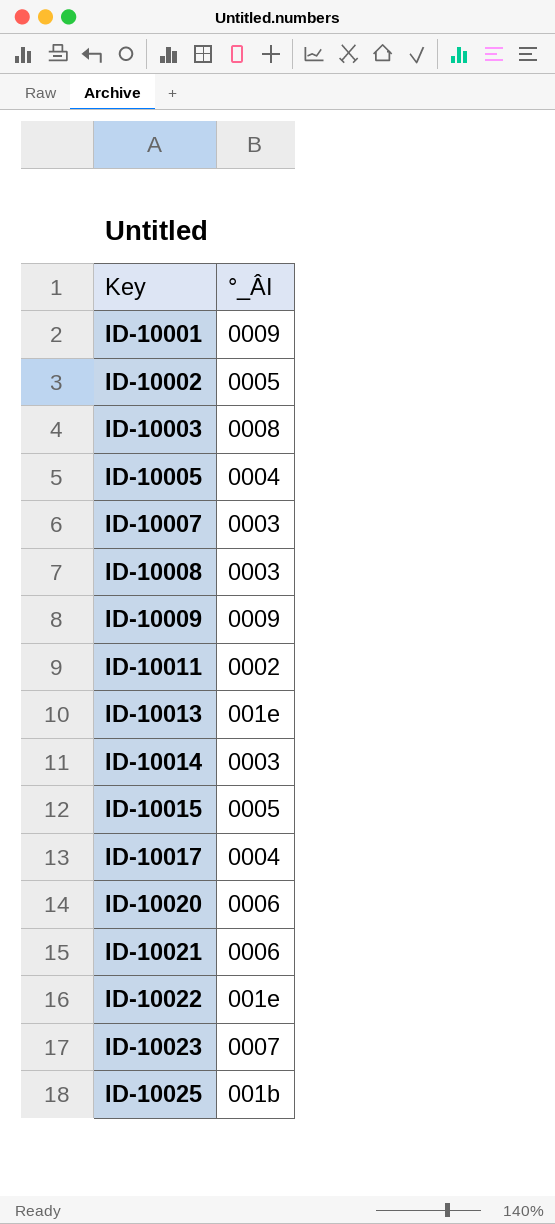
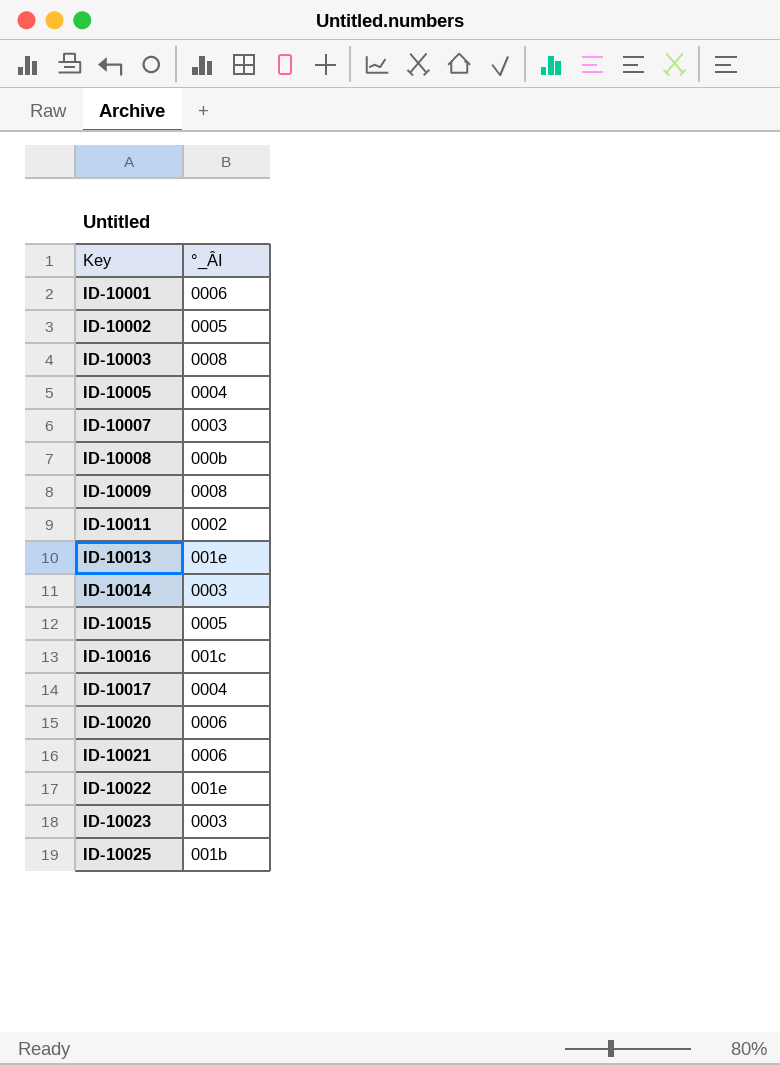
ID-10001 | °_ÂI: 0009 -> 0006
ID-10008 | °_ÂI: 0003 -> 000b
ID-10009 | °_ÂI: 0009 -> 0008
row ID-10016: none -> 001c
ID-10023 | °_ÂI: 0007 -> 0003

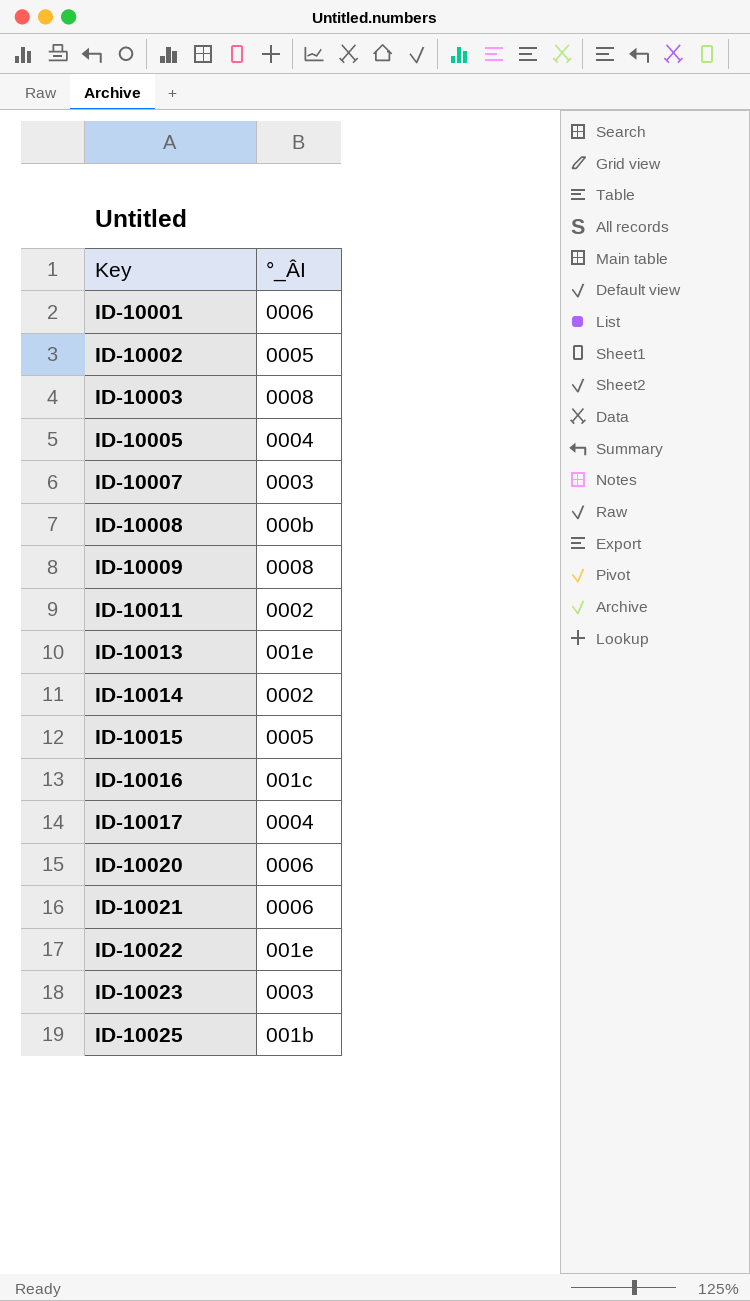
ID-10014 | °_ÂI: 0003 -> 0002

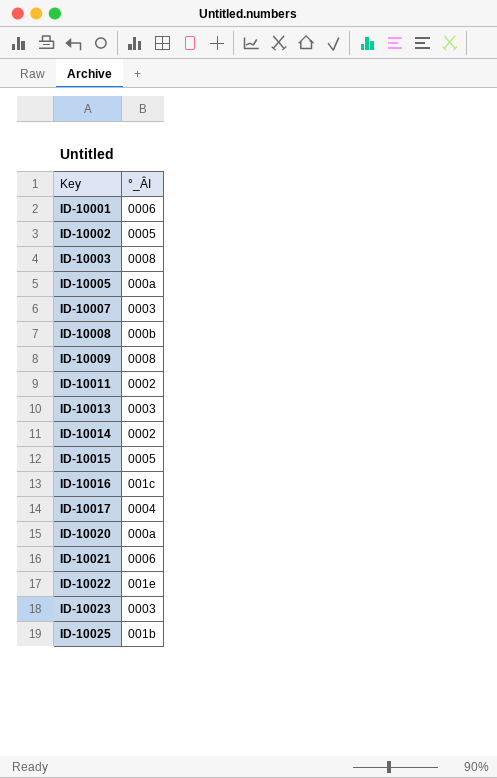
ID-10005 | °_ÂI: 0004 -> 000a
ID-10013 | °_ÂI: 001e -> 0003
ID-10020 | °_ÂI: 0006 -> 000a

